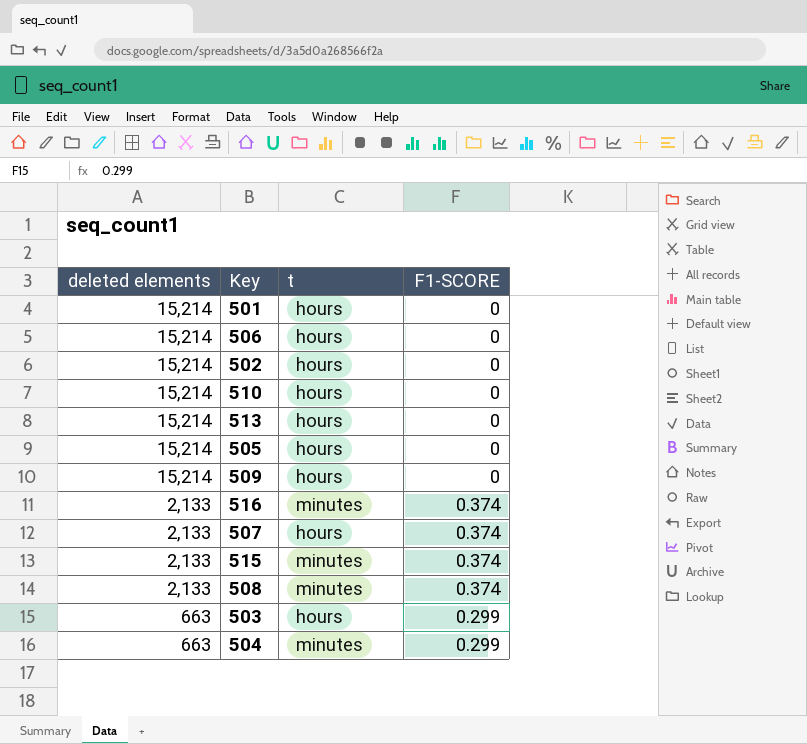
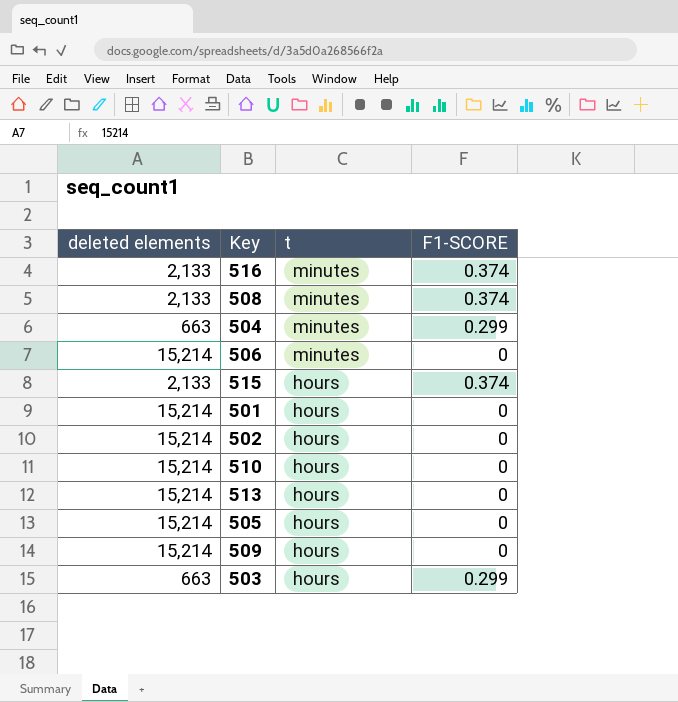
row order: deleted elements descending -> t descending
row 507: 2,133 | hours | 0.374 -> none
506 | t: hours -> minutes
515 | t: minutes -> hours

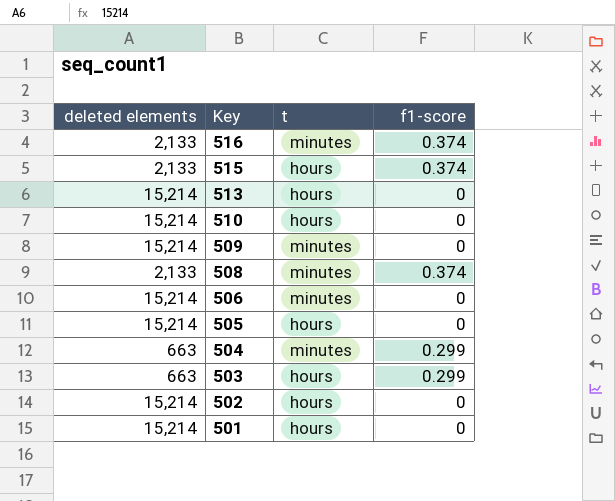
row order: t descending -> Key descending
column name: F1-SCORE -> f1-score
509 | t: hours -> minutes

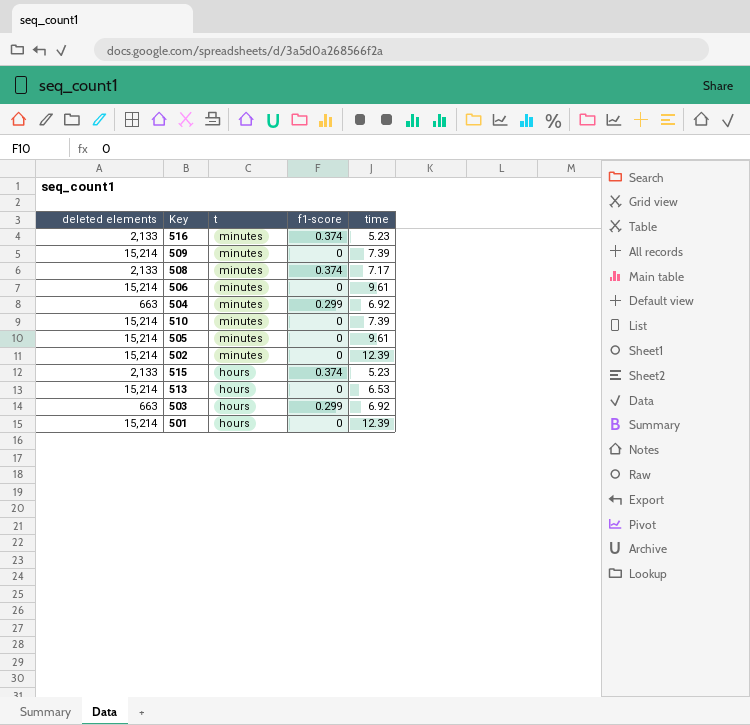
row order: Key descending -> t descending
column time | position: none -> 5
510 | t: hours -> minutes
505 | t: hours -> minutes
502 | t: hours -> minutes

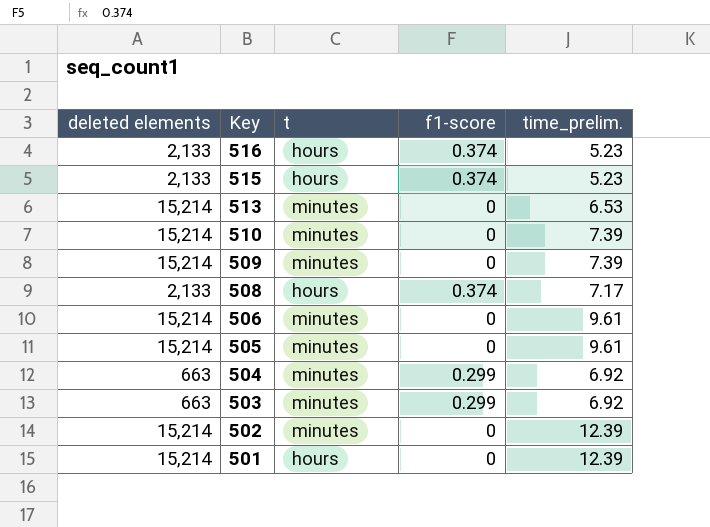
row order: t descending -> Key descending
column name: time -> time_prelim.
516 | t: minutes -> hours
513 | t: hours -> minutes
508 | t: minutes -> hours
503 | t: hours -> minutes

